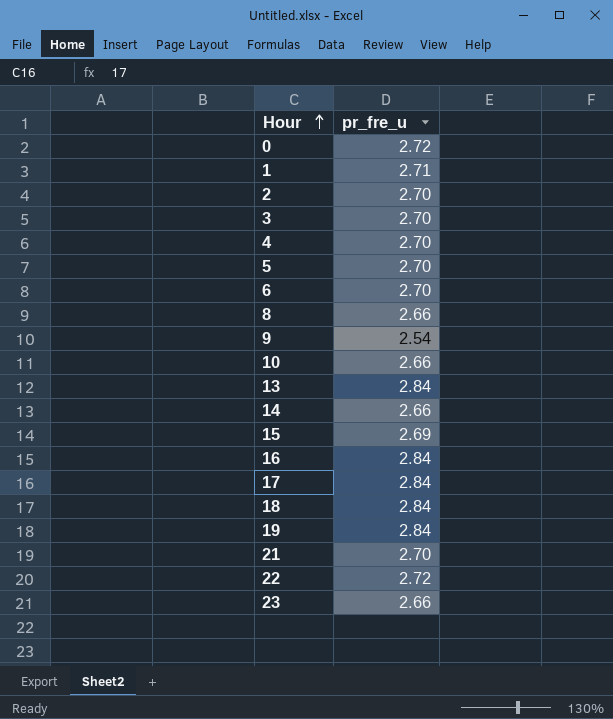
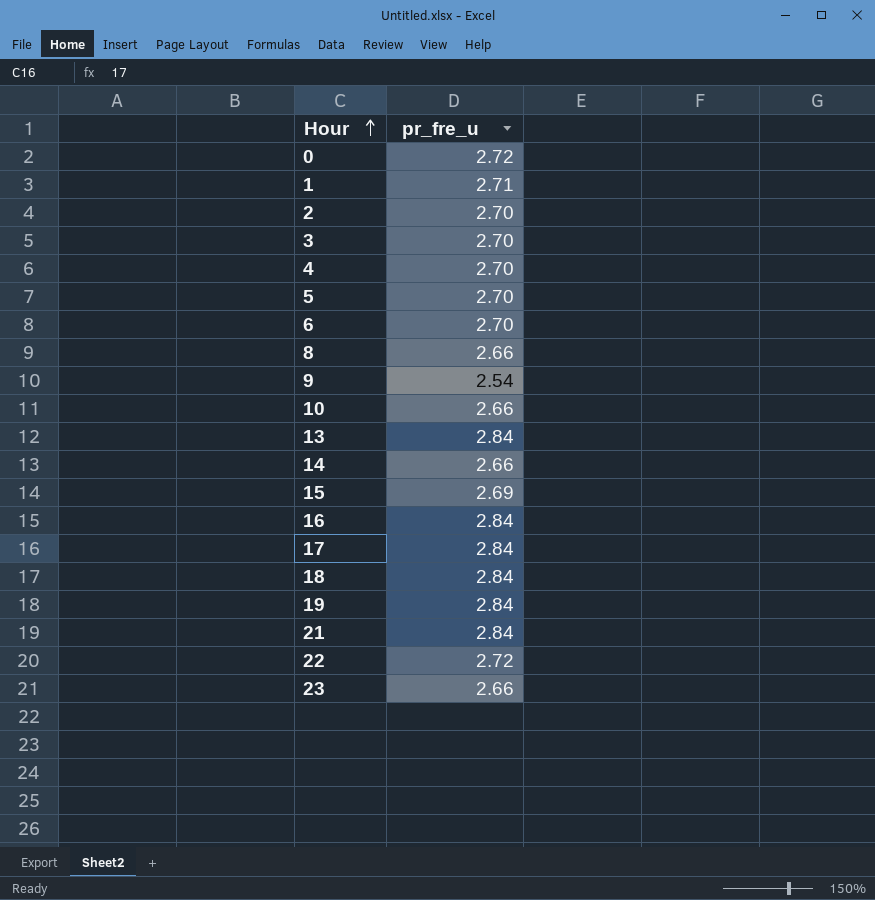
21 | pr_fre_u: 2.70 -> 2.84

